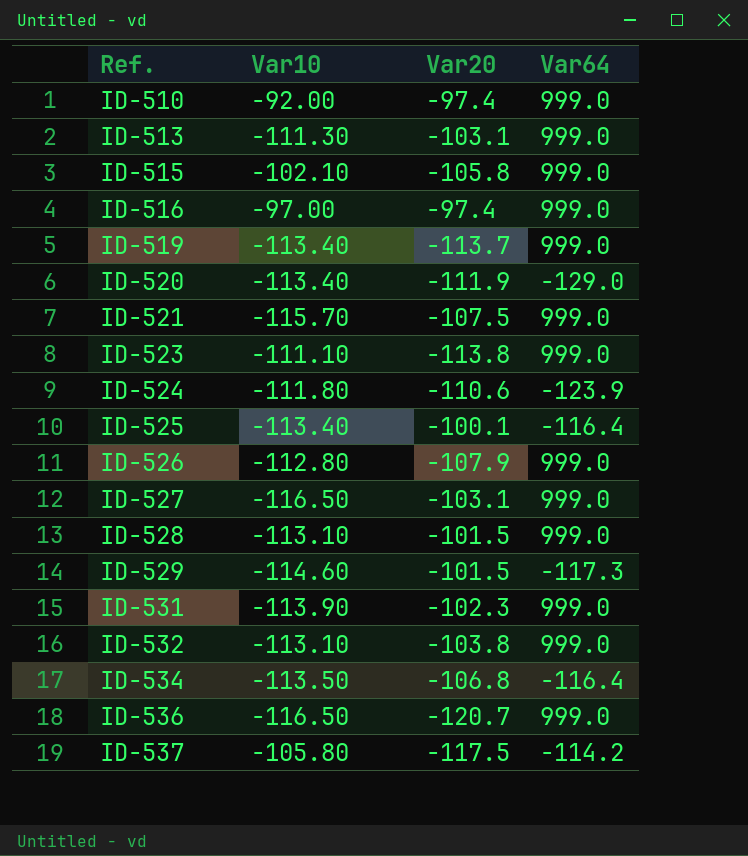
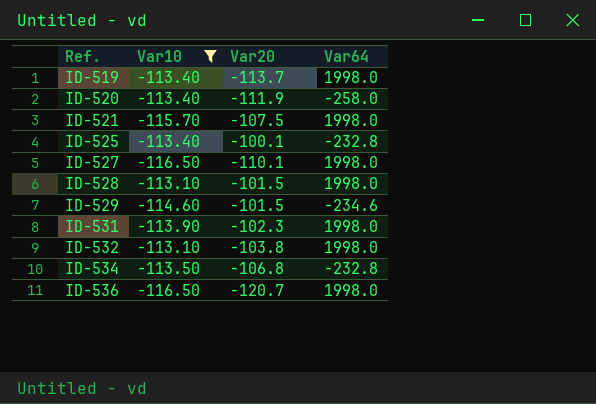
filter: none -> Var10 <= -113.10
ID-519 | Var64: 999.0 -> 1998.0
ID-520 | Var64: -129.0 -> -258.0
ID-521 | Var64: 999.0 -> 1998.0
ID-525 | Var64: -116.4 -> -232.8
ID-527 | Var20: -103.1 -> -110.1
ID-527 | Var64: 999.0 -> 1998.0
ID-528 | Var64: 999.0 -> 1998.0
ID-529 | Var64: -117.3 -> -234.6
ID-531 | Var64: 999.0 -> 1998.0
ID-532 | Var64: 999.0 -> 1998.0
ID-534 | Var64: -116.4 -> -232.8
ID-536 | Var64: 999.0 -> 1998.0

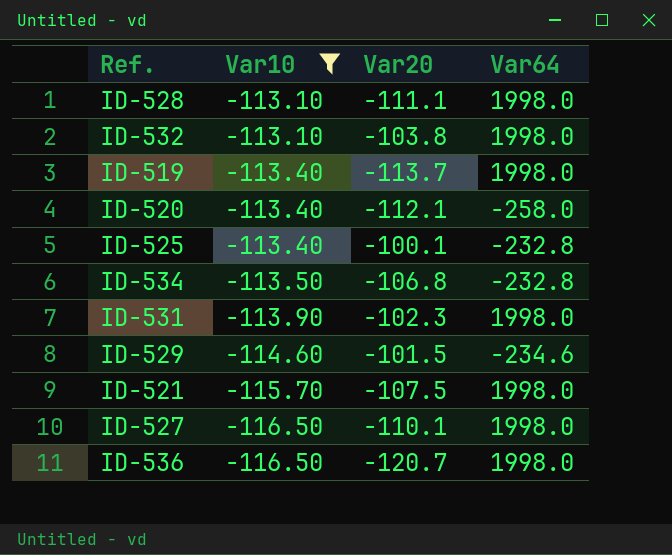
row order: Ref. ascending -> Var10 descending
ID-528 | Var20: -101.5 -> -111.1
ID-520 | Var20: -111.9 -> -112.1

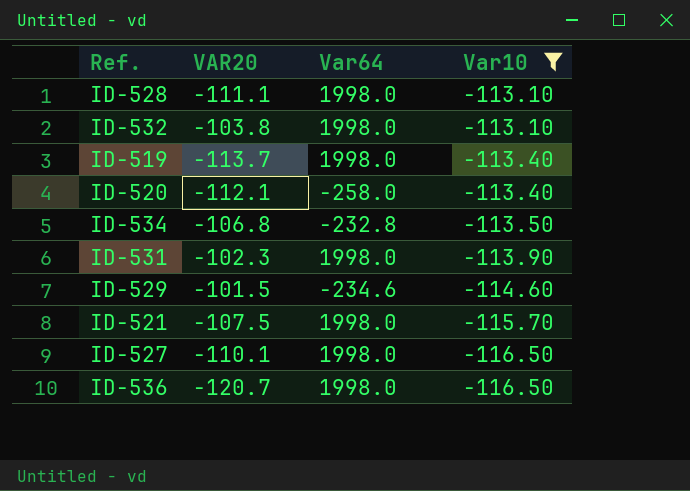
column name: Var20 -> VAR20
column Var10 | position: 2 -> 4
row ID-525: -113.40 | -100.1 | -232.8 -> none

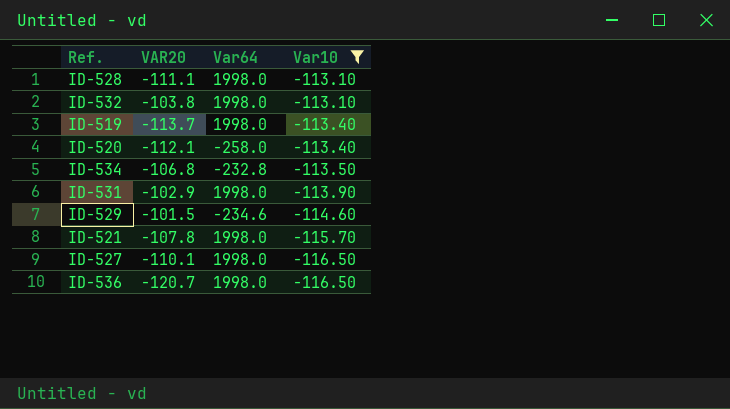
ID-531 | VAR20: -102.3 -> -102.9
ID-521 | VAR20: -107.5 -> -107.8

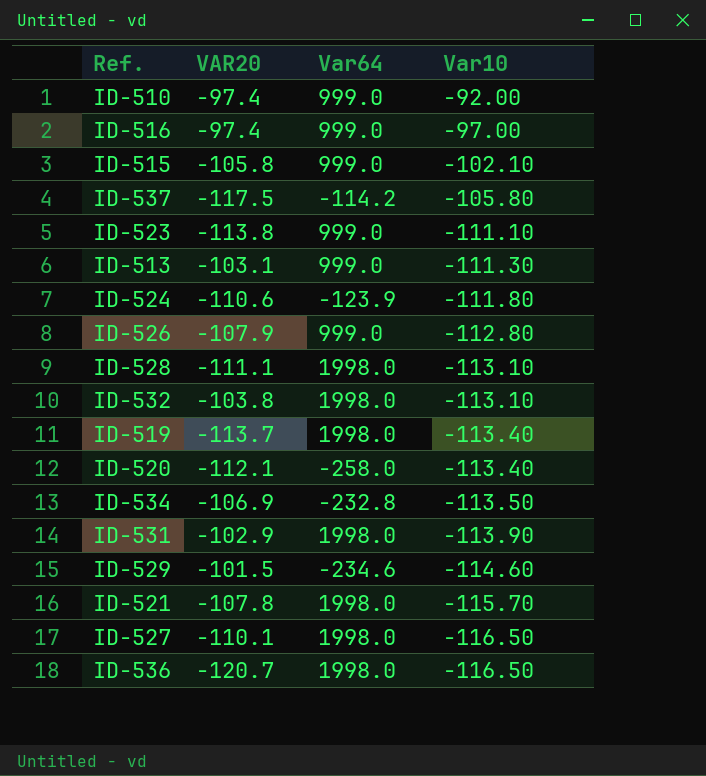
filter: Var10 <= -113.10 -> none
ID-534 | VAR20: -106.8 -> -106.9

